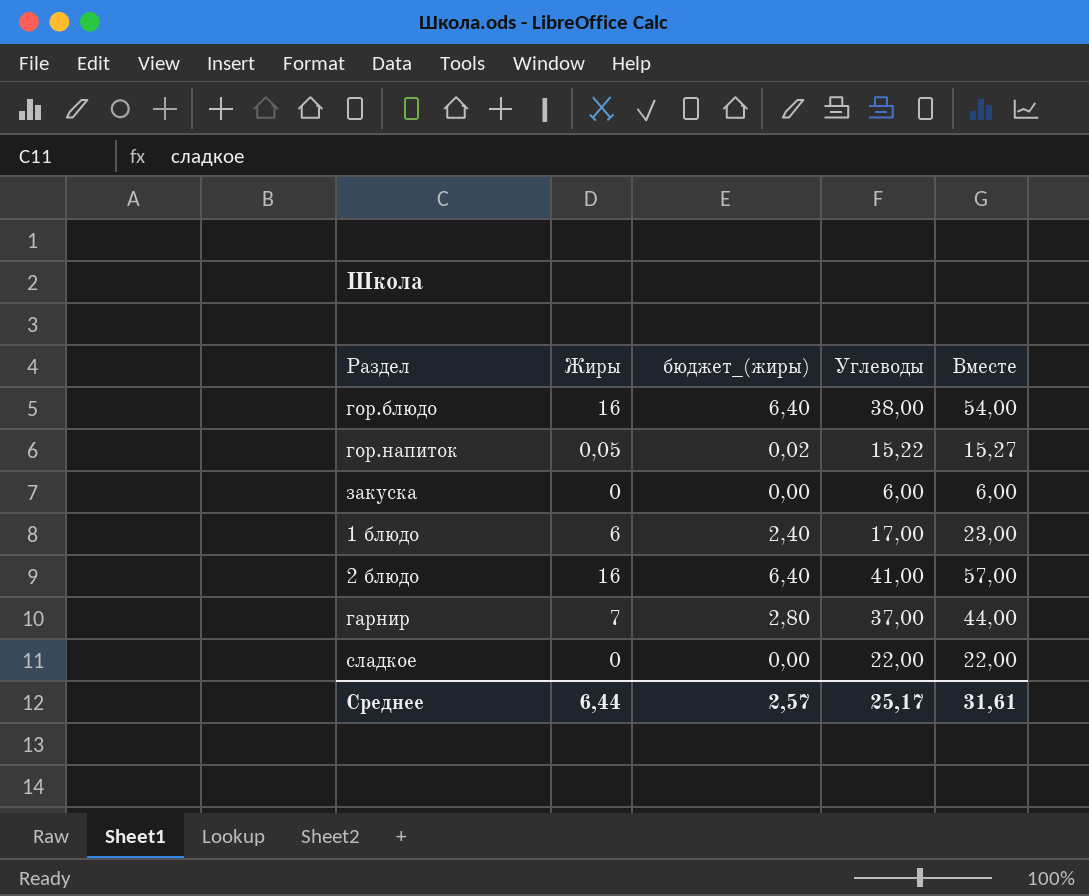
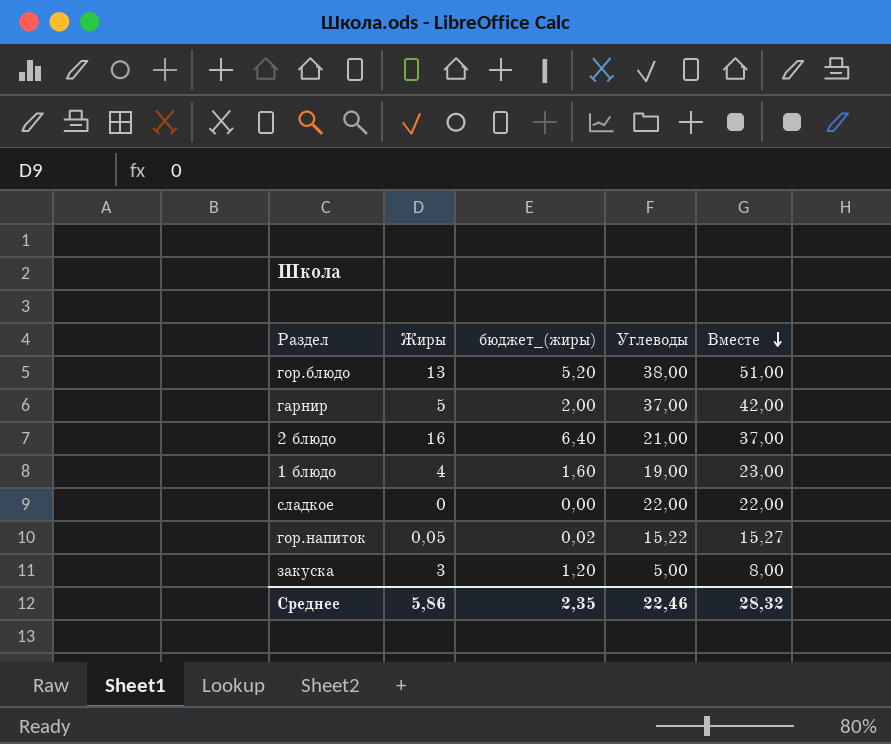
row order: none -> Вместе descending
гор.блюдо | Жиры: 16 -> 13
гор.блюдо | бюджет_(жиры): 6,40 -> 5,20
гор.блюдо | Вместе: 54,00 -> 51,00
гарнир | Жиры: 7 -> 5
гарнир | бюджет_(жиры): 2,80 -> 2,00
гарнир | Вместе: 44,00 -> 42,00
2 блюдо | Углеводы: 41,00 -> 21,00
2 блюдо | Вместе: 57,00 -> 37,00
1 блюдо | Жиры: 6 -> 4
1 блюдо | бюджет_(жиры): 2,40 -> 1,60
1 блюдо | Углеводы: 17,00 -> 19,00
закуска | Жиры: 0 -> 3
закуска | бюджет_(жиры): 0,00 -> 1,20
закуска | Углеводы: 6,00 -> 5,00
закуска | Вместе: 6,00 -> 8,00
Среднее | Жиры: 6,44 -> 5,86
Среднее | бюджет_(жиры): 2,57 -> 2,35
Среднее | Углеводы: 25,17 -> 22,46
Среднее | Вместе: 31,61 -> 28,32

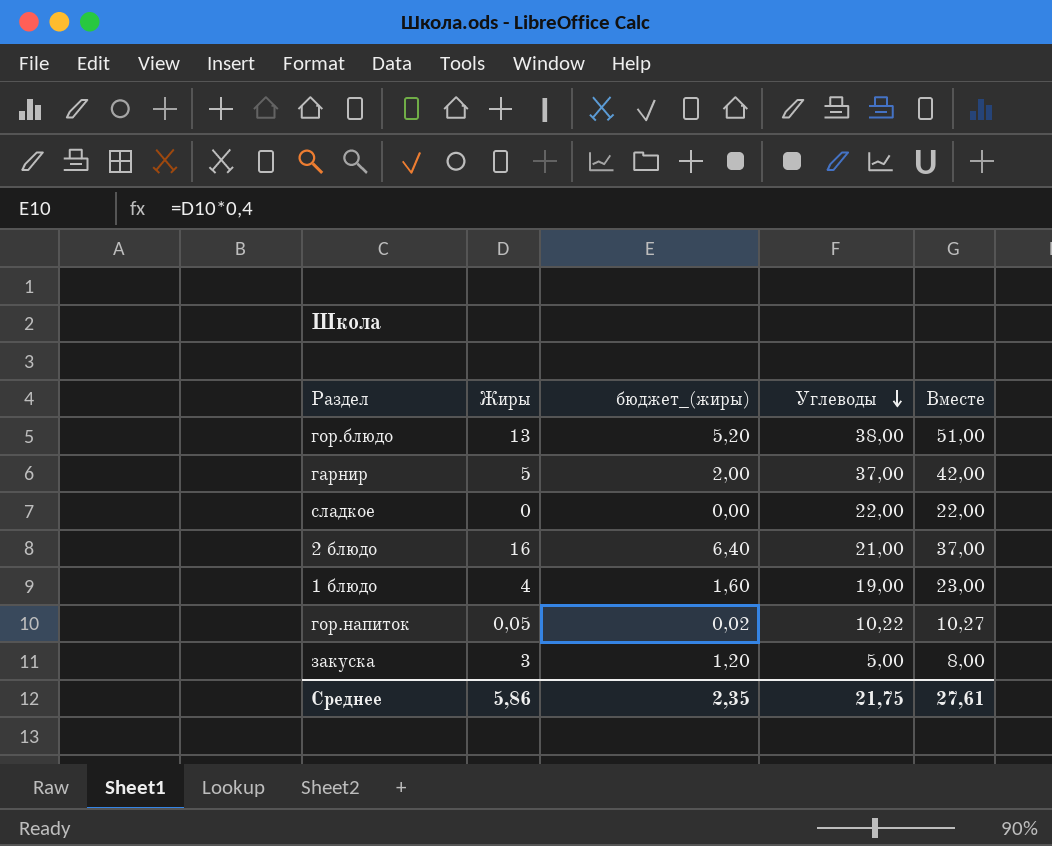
row order: Вместе descending -> Углеводы descending
гор.напиток | Углеводы: 15,22 -> 10,22
гор.напиток | Вместе: 15,27 -> 10,27
Среднее | Углеводы: 22,46 -> 21,75
Среднее | Вместе: 28,32 -> 27,61

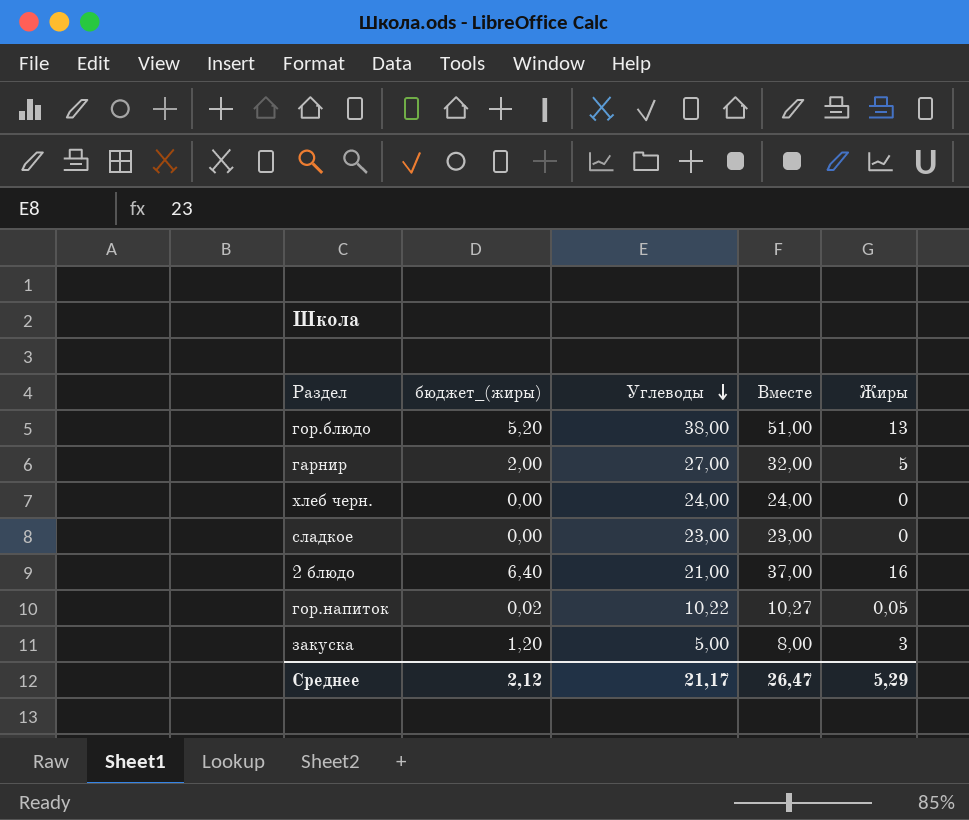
column Жиры | position: 2 -> 5
row 1 блюдо: 4 | 1,60 | 19,00 | 23,00 -> none
гарнир | Углеводы: 37,00 -> 27,00
гарнир | Вместе: 42,00 -> 32,00
row хлеб черн.: none -> 0,00 | 24,00 | 24,00 | 0
сладкое | Углеводы: 22,00 -> 23,00
сладкое | Вместе: 22,00 -> 23,00
Среднее | бюджет_(жиры): 2,35 -> 2,12
Среднее | Углеводы: 21,75 -> 21,17
Среднее | Вместе: 27,61 -> 26,47
Среднее | Жиры: 5,86 -> 5,29

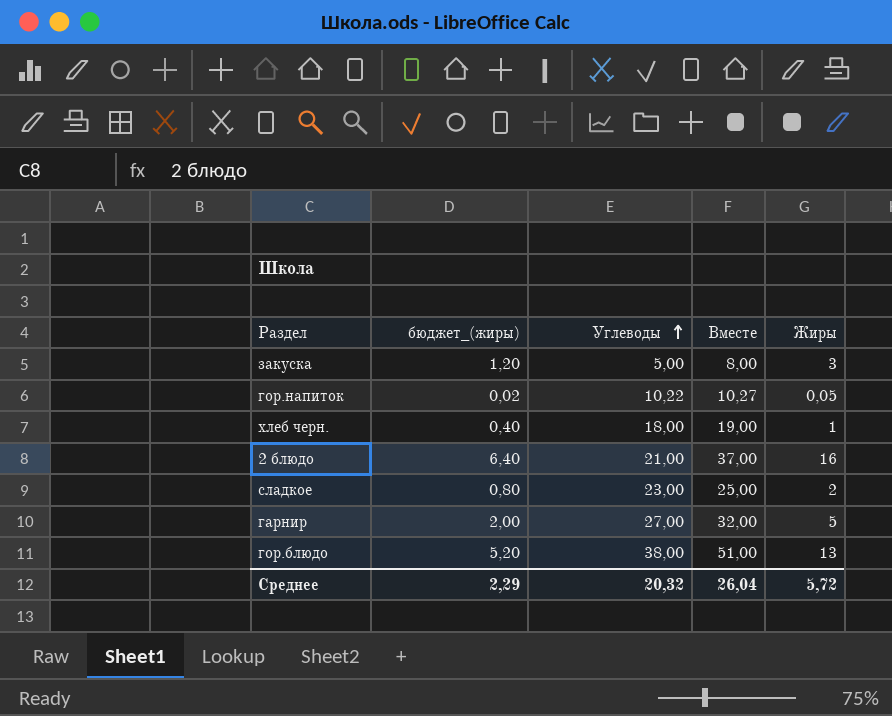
row order: Углеводы descending -> Углеводы ascending
хлеб черн. | бюджет_(жиры): 0,00 -> 0,40
хлеб черн. | Углеводы: 24,00 -> 18,00
хлеб черн. | Вместе: 24,00 -> 19,00
хлеб черн. | Жиры: 0 -> 1
сладкое | бюджет_(жиры): 0,00 -> 0,80
сладкое | Вместе: 23,00 -> 25,00
сладкое | Жиры: 0 -> 2
Среднее | бюджет_(жиры): 2,12 -> 2,29
Среднее | Углеводы: 21,17 -> 20,32
Среднее | Вместе: 26,47 -> 26,04
Среднее | Жиры: 5,29 -> 5,72

